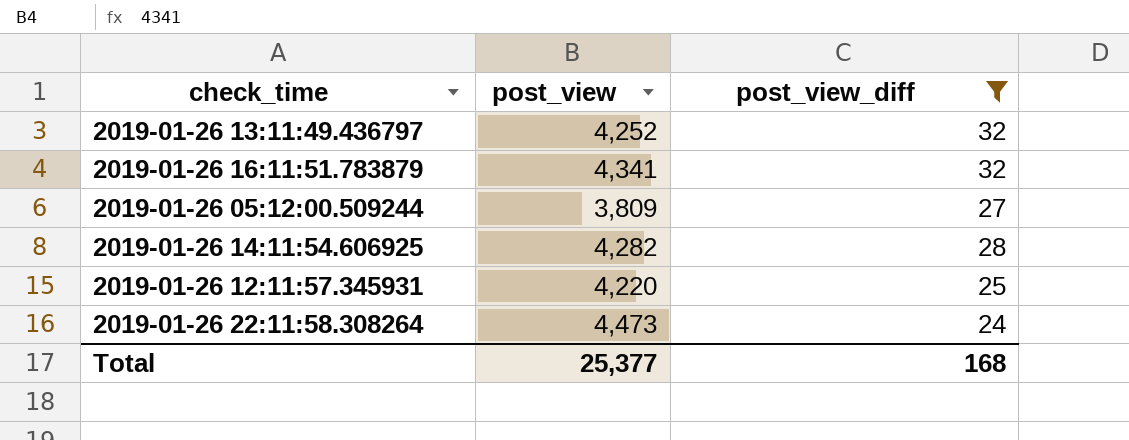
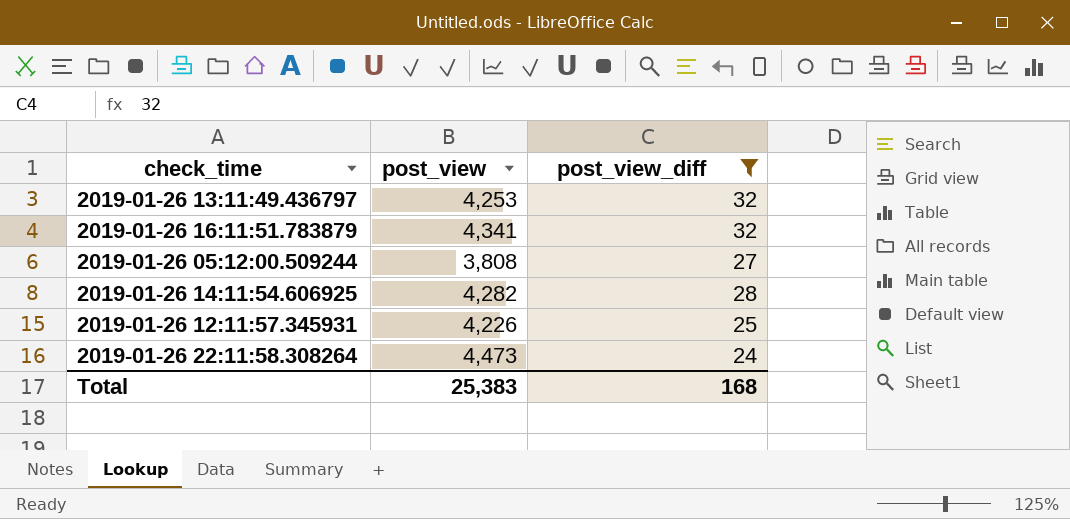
2019-01-26 13:11:49.436797 | post_view: 4,252 -> 4,253
2019-01-26 05:12:00.509244 | post_view: 3,809 -> 3,808
2019-01-26 12:11:57.345931 | post_view: 4,220 -> 4,226
Total | post_view: 25,377 -> 25,383

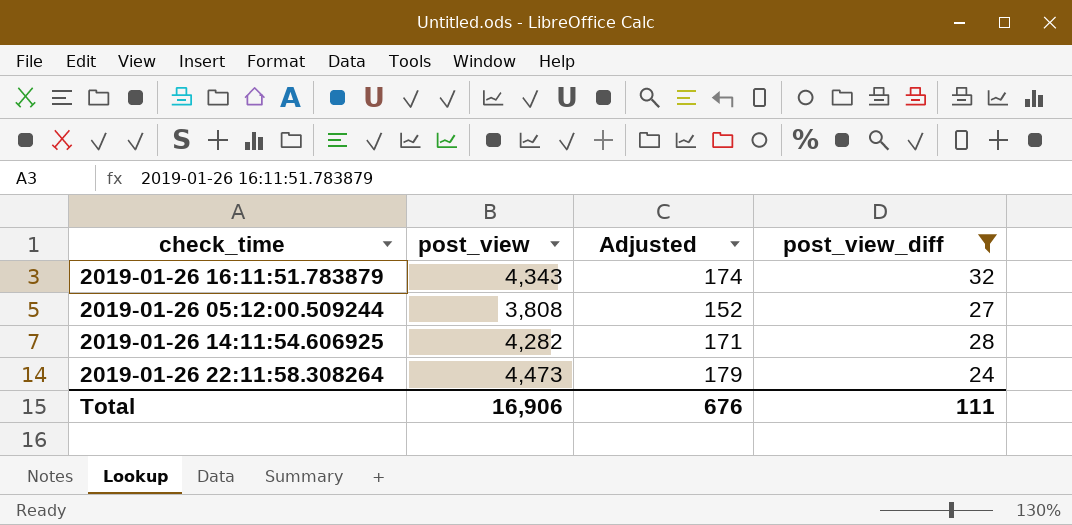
column Adjusted | formula: none -> [post_view] * 0.04
row 2019-01-26 13:11:49.436797: 4,253 | 32 -> none
row 2019-01-26 12:11:57.345931: 4,226 | 25 -> none
2019-01-26 16:11:51.783879 | post_view: 4,341 -> 4,343
Total | post_view: 25,383 -> 16,906
Total | post_view_diff: 168 -> 111

